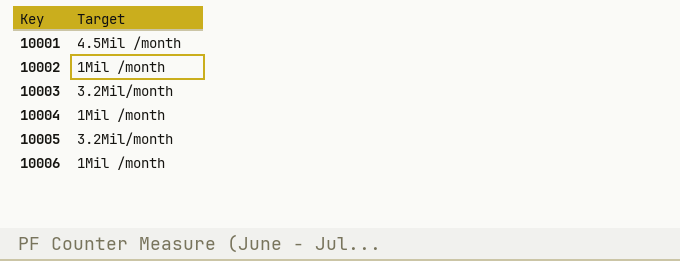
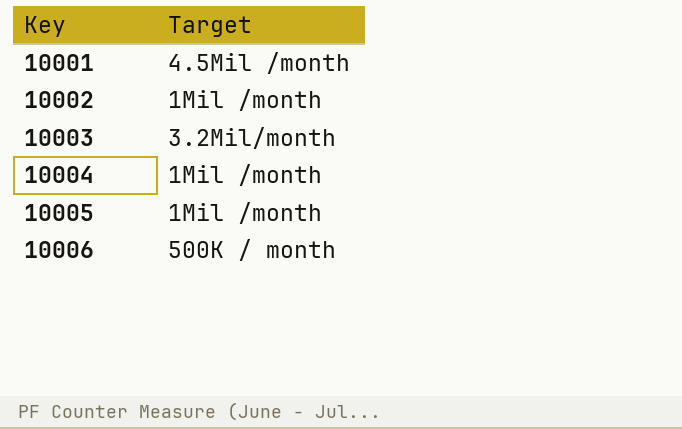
10005 | Target: 3.2Mil/month -> 1Mil /month
10006 | Target: 1Mil /month -> 500K / month

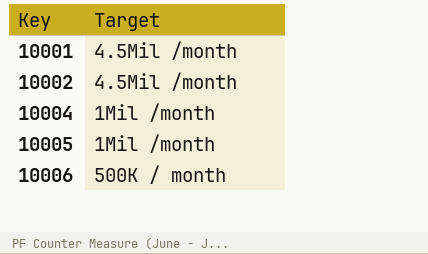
row 10003: 3.2Mil/month -> none
10002 | Target: 1Mil /month -> 4.5Mil /month

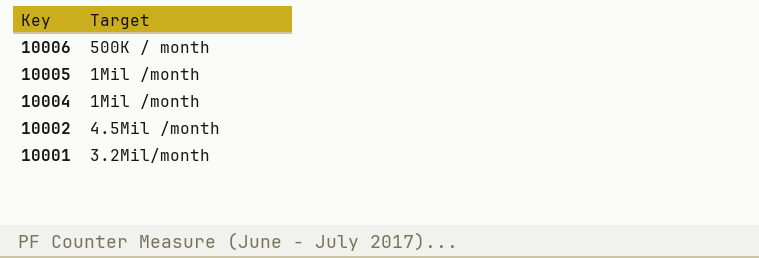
row order: Key ascending -> Key descending
10001 | Target: 4.5Mil /month -> 3.2Mil/month

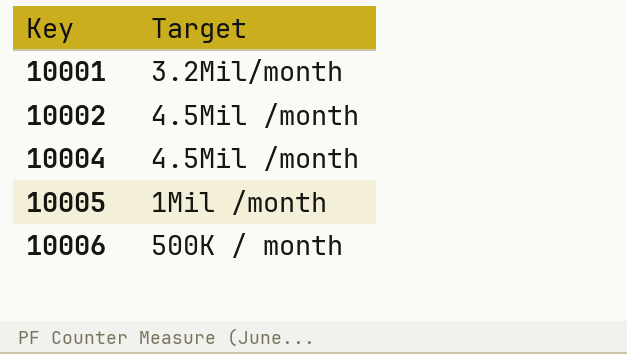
row order: Key descending -> Key ascending
10004 | Target: 1Mil /month -> 4.5Mil /month

